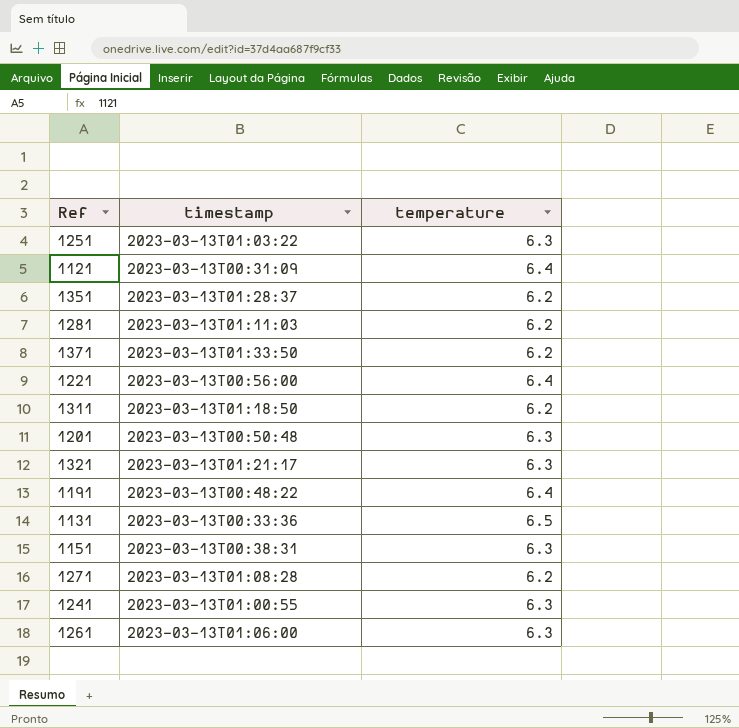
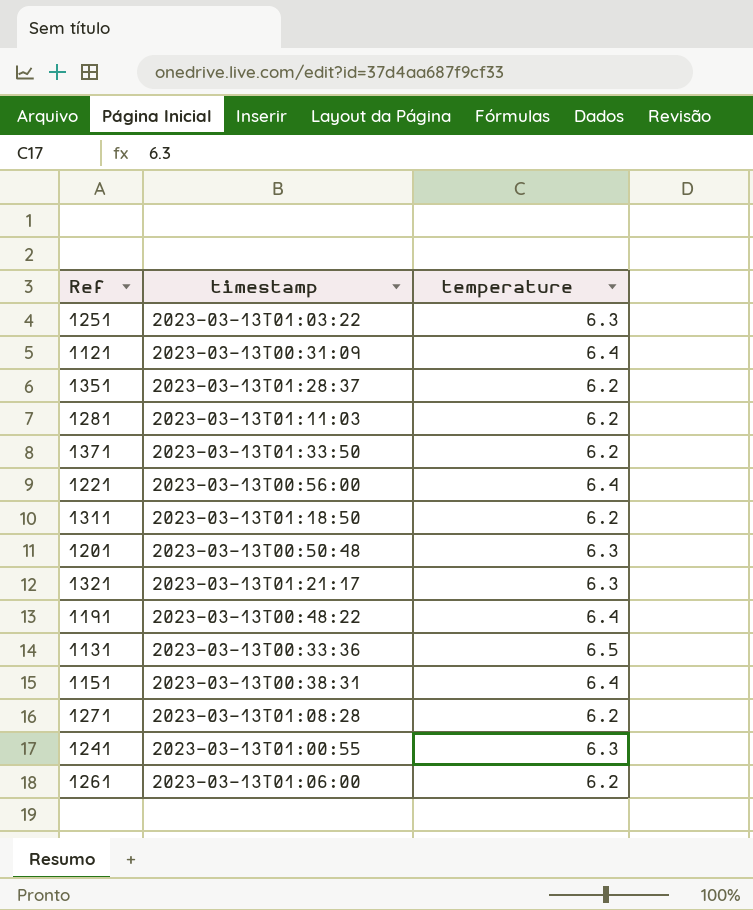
1151 | temperature: 6.3 -> 6.4
1261 | temperature: 6.3 -> 6.2

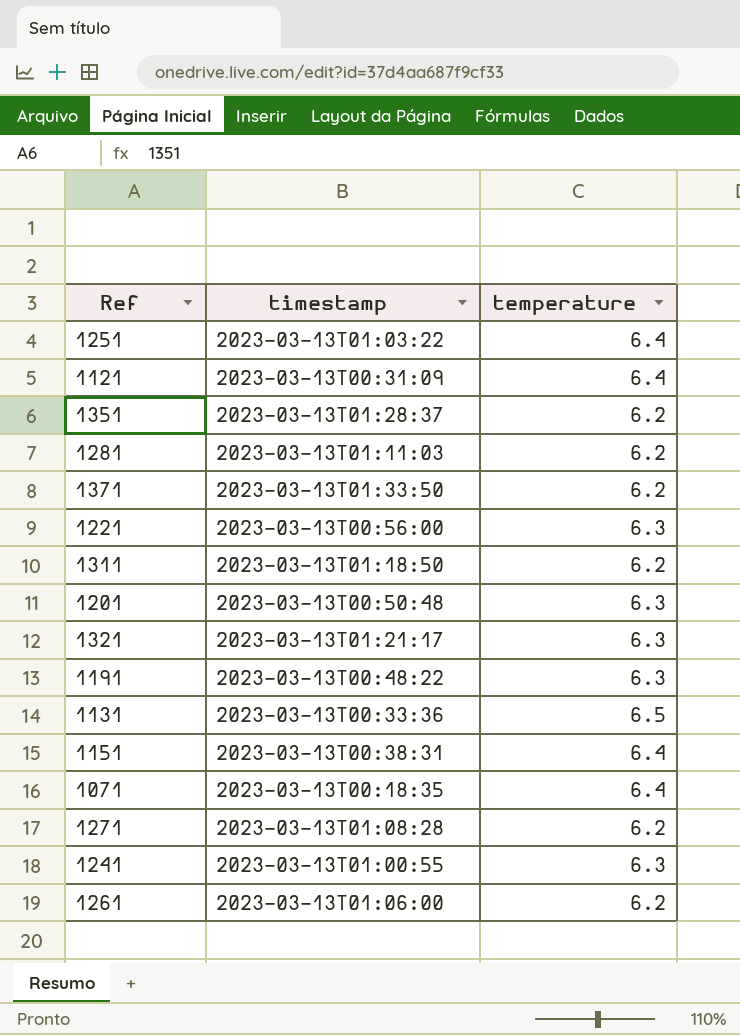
1251 | temperature: 6.3 -> 6.4
1221 | temperature: 6.4 -> 6.3
1191 | temperature: 6.4 -> 6.3
row 1071: none -> 2023-03-13T00:18:35 | 6.4

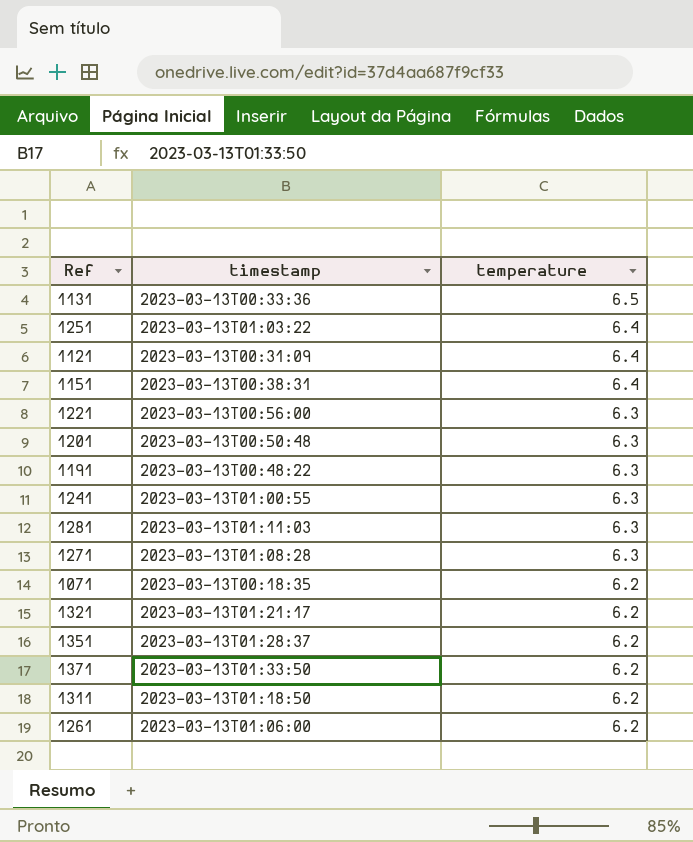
row order: none -> temperature descending
1281 | temperature: 6.2 -> 6.3
1271 | temperature: 6.2 -> 6.3
1071 | temperature: 6.4 -> 6.2
1321 | temperature: 6.3 -> 6.2

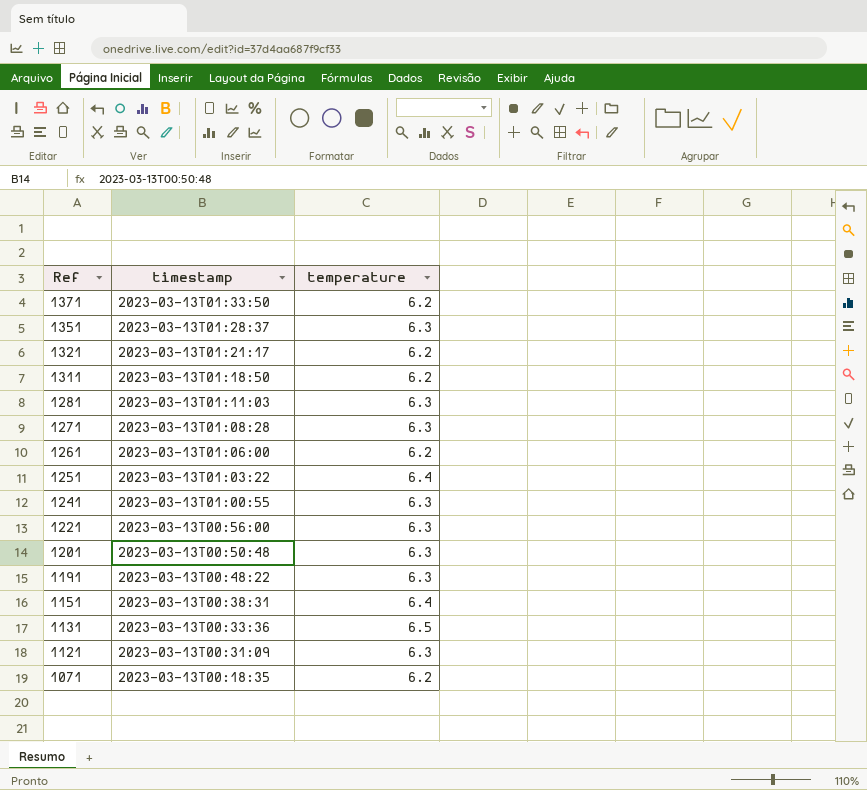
row order: temperature descending -> Ref descending
1351 | temperature: 6.2 -> 6.3
1121 | temperature: 6.4 -> 6.3

